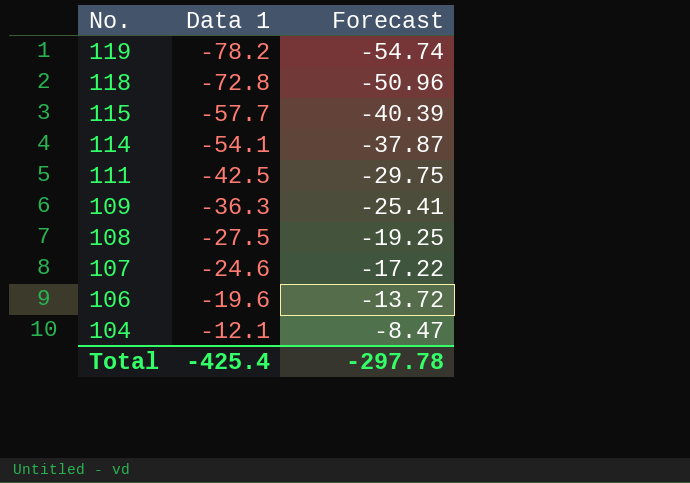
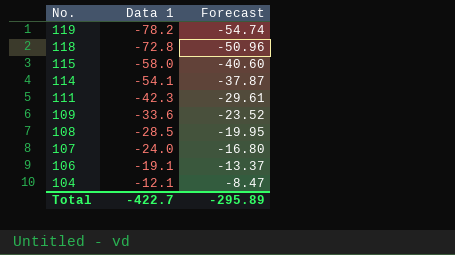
115 | Data 1: -57.7 -> -58.0
115 | Forecast: -40.39 -> -40.60
111 | Data 1: -42.5 -> -42.3
111 | Forecast: -29.75 -> -29.61
109 | Data 1: -36.3 -> -33.6
109 | Forecast: -25.41 -> -23.52
108 | Data 1: -27.5 -> -28.5
108 | Forecast: -19.25 -> -19.95
107 | Data 1: -24.6 -> -24.0
107 | Forecast: -17.22 -> -16.80
106 | Data 1: -19.6 -> -19.1
106 | Forecast: -13.72 -> -13.37
Total | Data 1: -425.4 -> -422.7
Total | Forecast: -297.78 -> -295.89

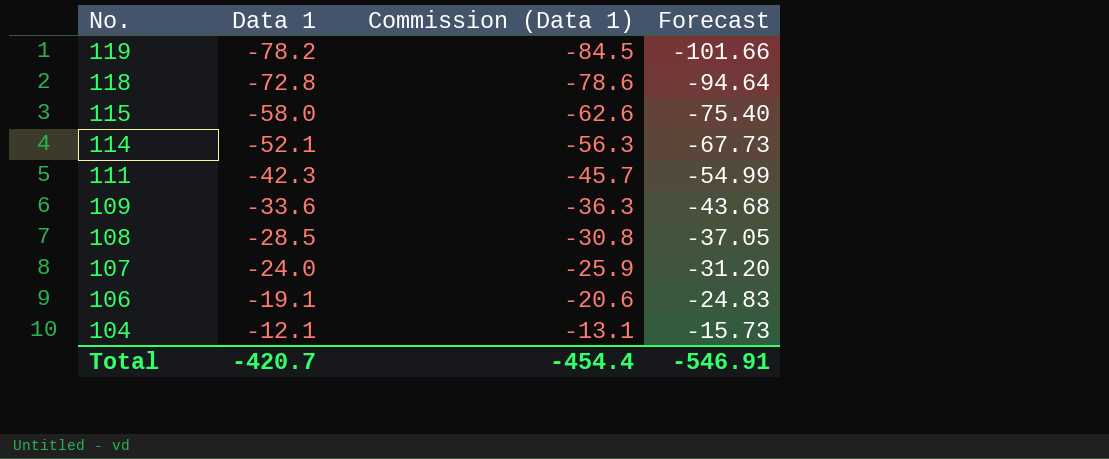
column Commission (Data 1) | formula: none -> [Data 1] * 1.08
column Forecast | formula: [Data 1] * 0.7 -> [Data 1] * 1.3
114 | Data 1: -54.1 -> -52.1
Total | Data 1: -422.7 -> -420.7
Total | Forecast: -295.89 -> -546.91

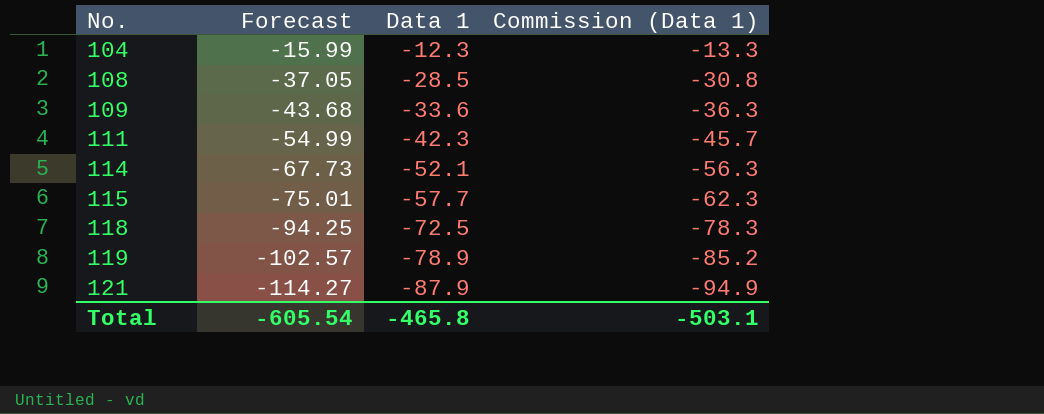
row order: No. descending -> No. ascending
column Forecast | position: 4 -> 2
row 107: -24.0 | -25.9 | -31.20 -> none
row 106: -19.1 | -20.6 | -24.83 -> none
104 | Forecast: -15.73 -> -15.99
104 | Data 1: -12.1 -> -12.3
104 | Commission (Data 1): -13.1 -> -13.3
115 | Forecast: -75.40 -> -75.01
115 | Data 1: -58.0 -> -57.7
115 | Commission (Data 1): -62.6 -> -62.3
118 | Forecast: -94.64 -> -94.25
118 | Data 1: -72.8 -> -72.5
118 | Commission (Data 1): -78.6 -> -78.3
119 | Forecast: -101.66 -> -102.57
119 | Data 1: -78.2 -> -78.9
119 | Commission (Data 1): -84.5 -> -85.2
row 121: none -> -114.27 | -87.9 | -94.9
Total | Forecast: -546.91 -> -605.54
Total | Data 1: -420.7 -> -465.8
Total | Commission (Data 1): -454.4 -> -503.1

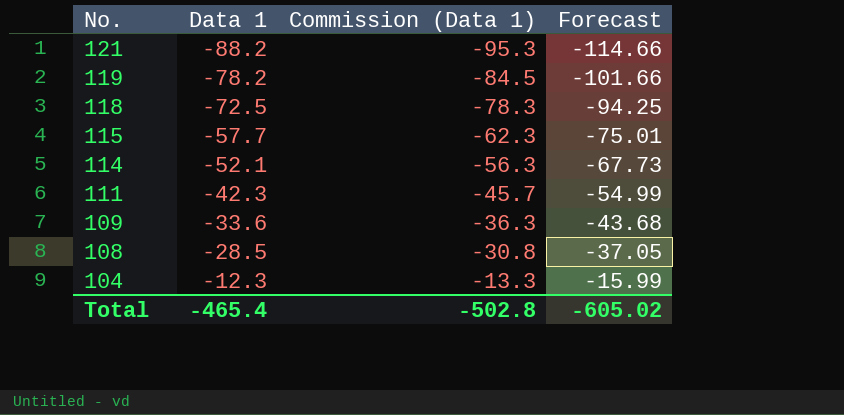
row order: No. ascending -> No. descending
column Forecast | position: 2 -> 4
121 | Data 1: -87.9 -> -88.2
121 | Commission (Data 1): -94.9 -> -95.3
121 | Forecast: -114.27 -> -114.66
119 | Data 1: -78.9 -> -78.2
119 | Commission (Data 1): -85.2 -> -84.5
119 | Forecast: -102.57 -> -101.66
Total | Data 1: -465.8 -> -465.4
Total | Commission (Data 1): -503.1 -> -502.8
Total | Forecast: -605.54 -> -605.02

